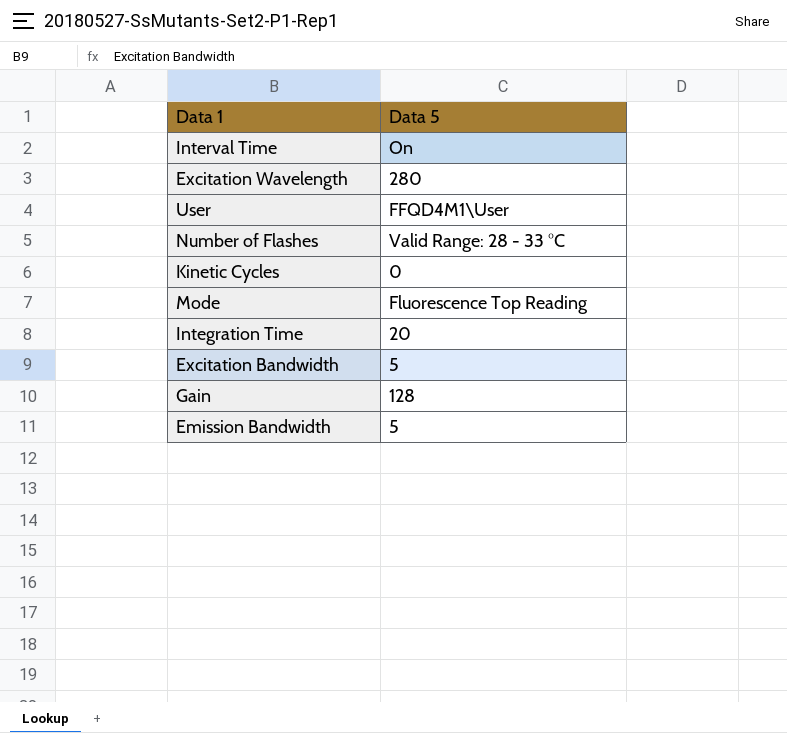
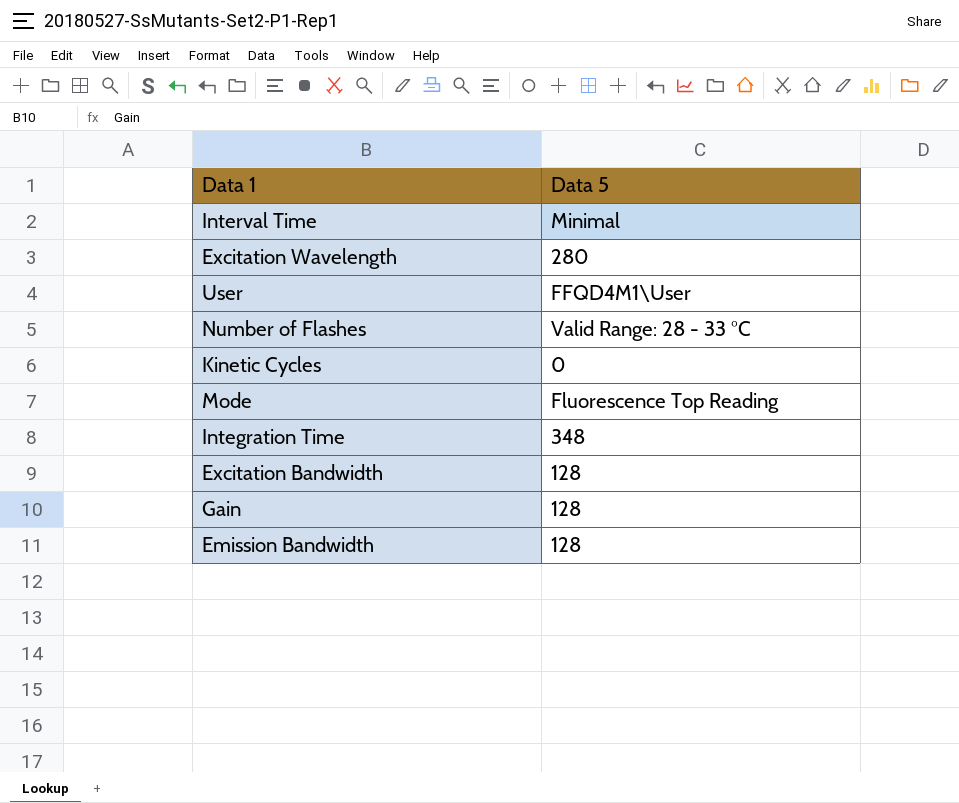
Interval Time | Data 5: On -> Minimal
Integration Time | Data 5: 20 -> 348
Excitation Bandwidth | Data 5: 5 -> 128
Emission Bandwidth | Data 5: 5 -> 128

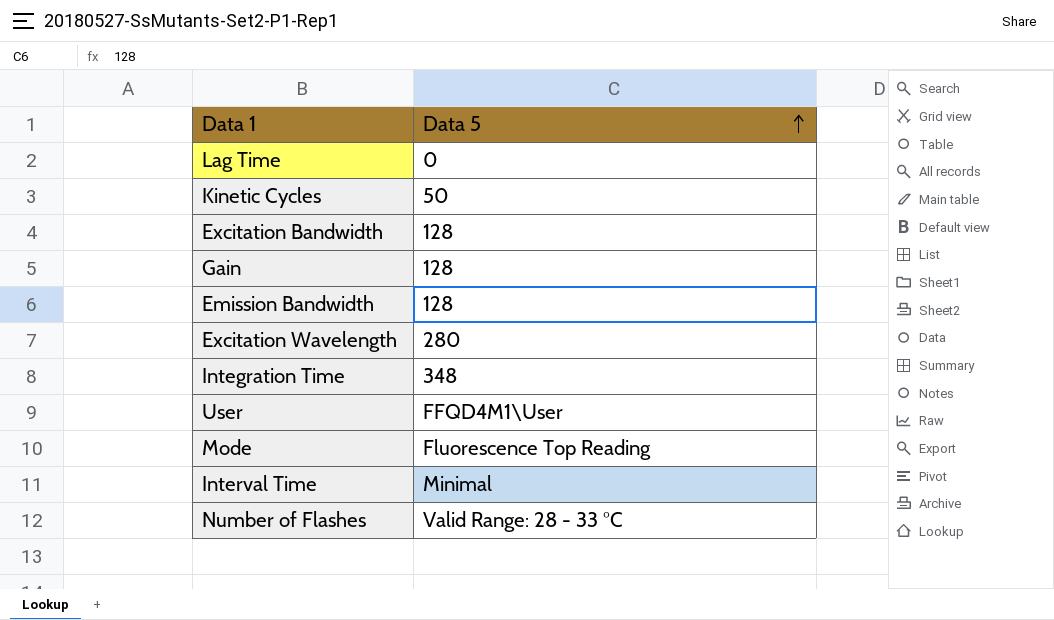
row order: none -> Data 5 ascending
row Lag Time: none -> 0
Kinetic Cycles | Data 5: 0 -> 50

